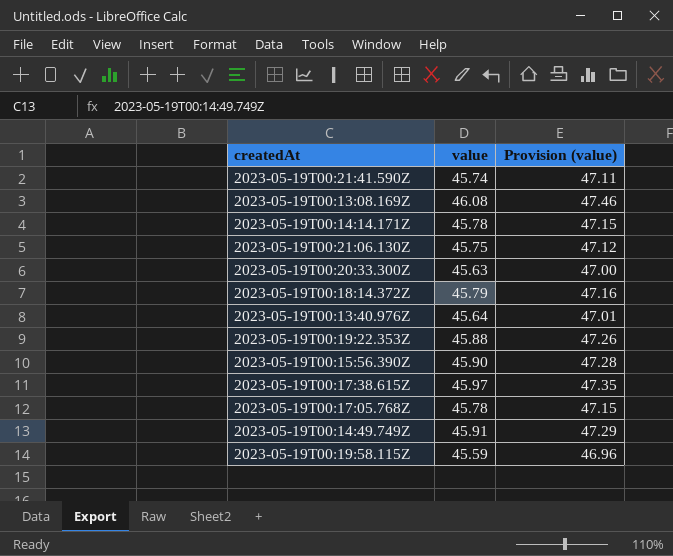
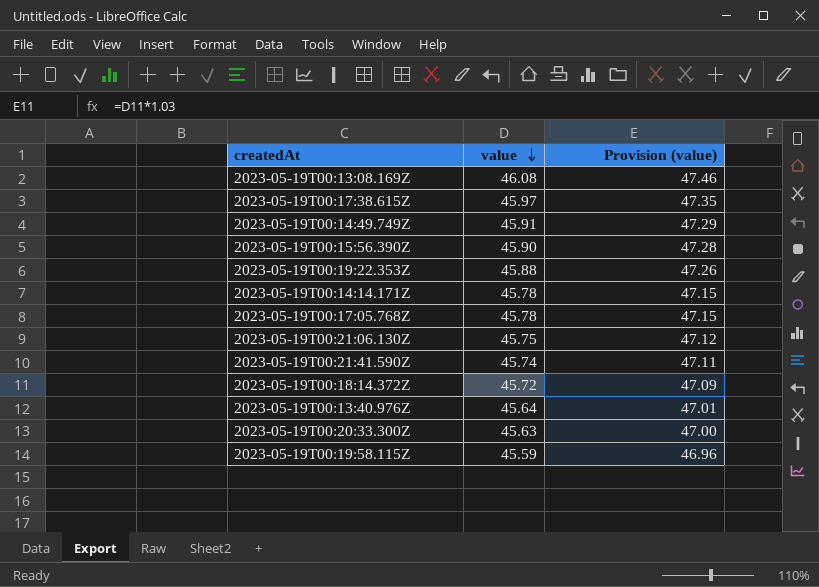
row order: none -> value descending
2023-05-19T00:18:14.372Z | value: 45.79 -> 45.72
2023-05-19T00:18:14.372Z | Provision (value): 47.16 -> 47.09

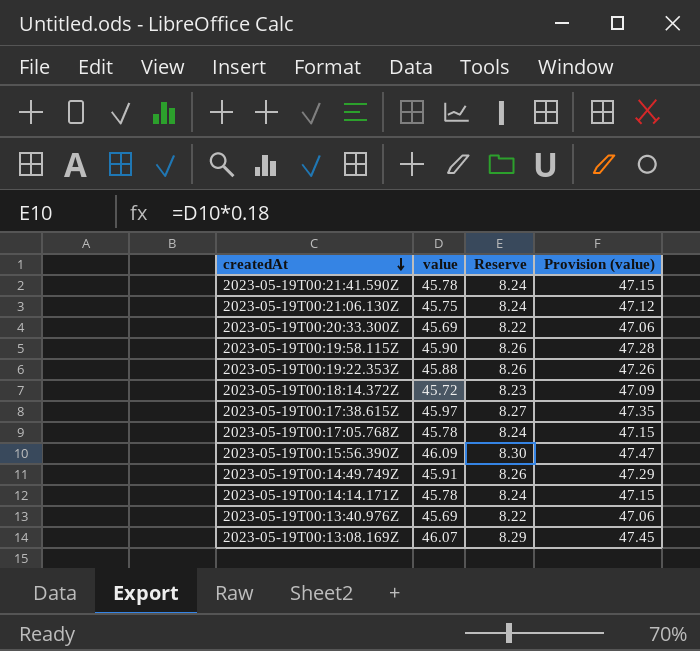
row order: value descending -> createdAt descending
column Reserve | formula: none -> [value] * 0.18
2023-05-19T00:21:41.590Z | value: 45.74 -> 45.78
2023-05-19T00:21:41.590Z | Provision (value): 47.11 -> 47.15
2023-05-19T00:20:33.300Z | value: 45.63 -> 45.69
2023-05-19T00:20:33.300Z | Provision (value): 47.00 -> 47.06
2023-05-19T00:19:58.115Z | value: 45.59 -> 45.90
2023-05-19T00:19:58.115Z | Provision (value): 46.96 -> 47.28
2023-05-19T00:15:56.390Z | value: 45.90 -> 46.09
2023-05-19T00:15:56.390Z | Provision (value): 47.28 -> 47.47
2023-05-19T00:13:40.976Z | value: 45.64 -> 45.69
2023-05-19T00:13:40.976Z | Provision (value): 47.01 -> 47.06
2023-05-19T00:13:08.169Z | value: 46.08 -> 46.07
2023-05-19T00:13:08.169Z | Provision (value): 47.46 -> 47.45

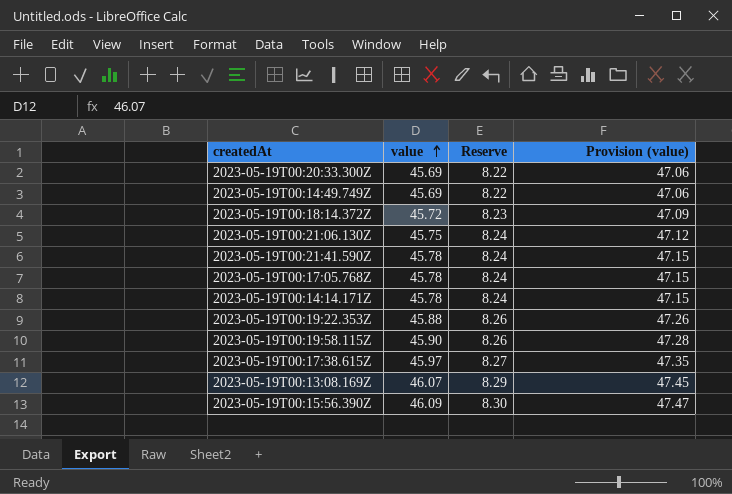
row order: createdAt descending -> value ascending
row 2023-05-19T00:13:40.976Z: 45.69 | 8.22 | 47.06 -> none
2023-05-19T00:14:49.749Z | value: 45.91 -> 45.69
2023-05-19T00:14:49.749Z | Reserve: 8.26 -> 8.22
2023-05-19T00:14:49.749Z | Provision (value): 47.29 -> 47.06

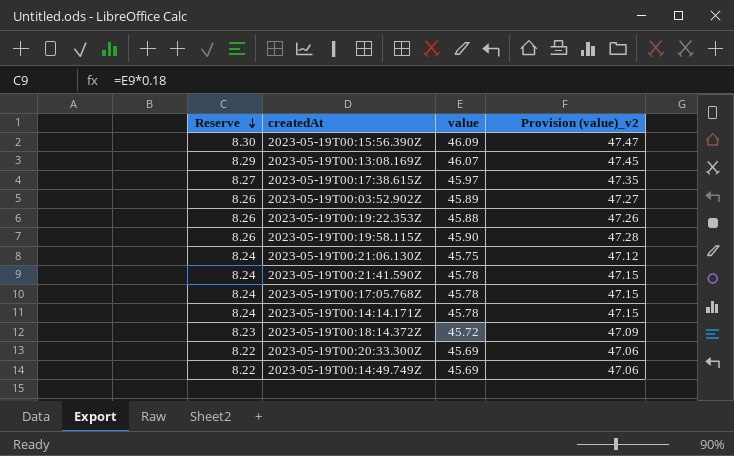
row order: value ascending -> Reserve descending
column Reserve | position: 3 -> 1
column name: Provision (value) -> Provision (value)_v2
row 2023-05-19T00:03:52.902Z: none -> 8.26 | 45.89 | 47.27

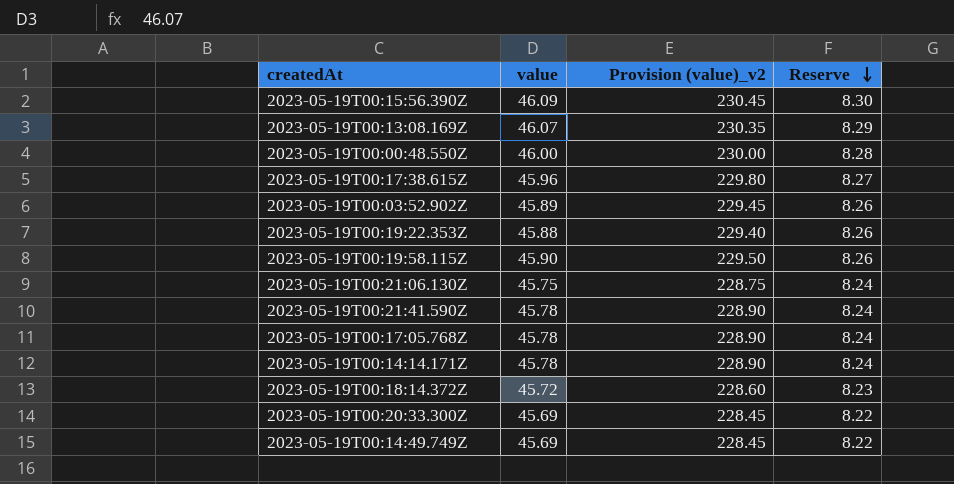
column Provision (value)_v2 | formula: [value] * 1.03 -> [value] * 5
column Reserve | position: 1 -> 4
row 2023-05-19T00:00:48.550Z: none -> 46.00 | 230.00 | 8.28
2023-05-19T00:17:38.615Z | value: 45.97 -> 45.96

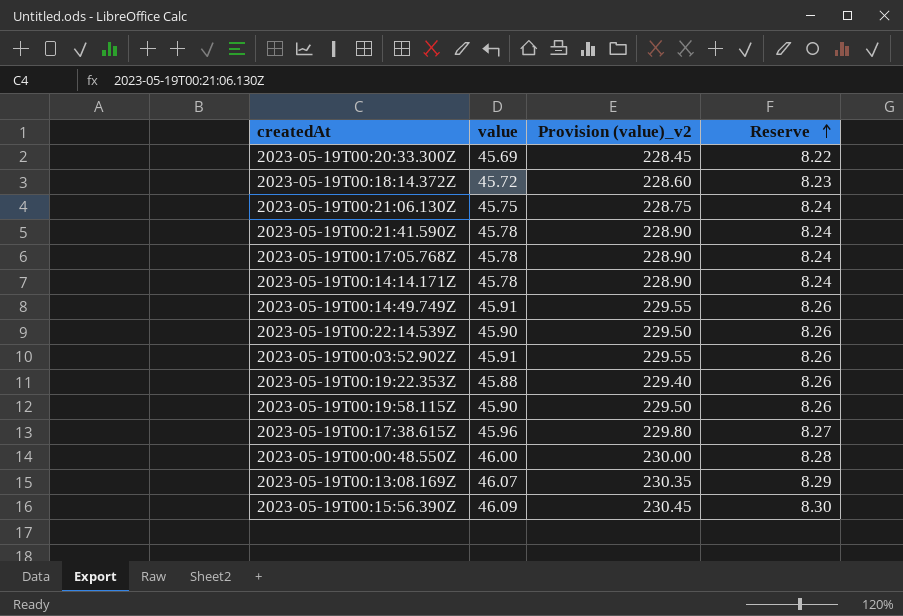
row order: Reserve descending -> Reserve ascending
2023-05-19T00:14:49.749Z | value: 45.69 -> 45.91
2023-05-19T00:14:49.749Z | Provision (value)_v2: 228.45 -> 229.55
2023-05-19T00:14:49.749Z | Reserve: 8.22 -> 8.26
row 2023-05-19T00:22:14.539Z: none -> 45.90 | 229.50 | 8.26
2023-05-19T00:03:52.902Z | value: 45.89 -> 45.91
2023-05-19T00:03:52.902Z | Provision (value)_v2: 229.45 -> 229.55

